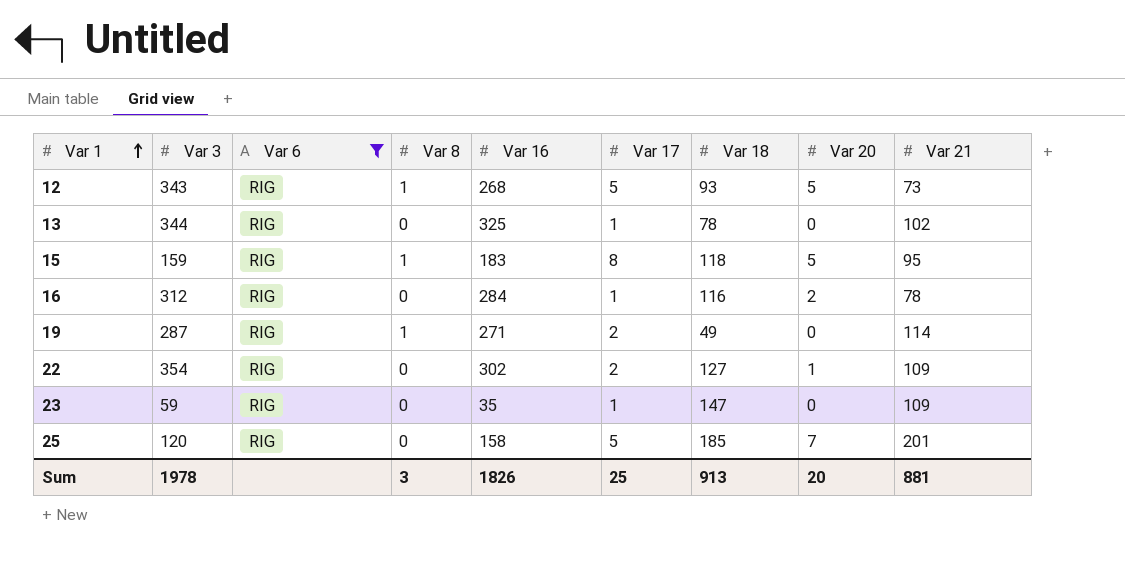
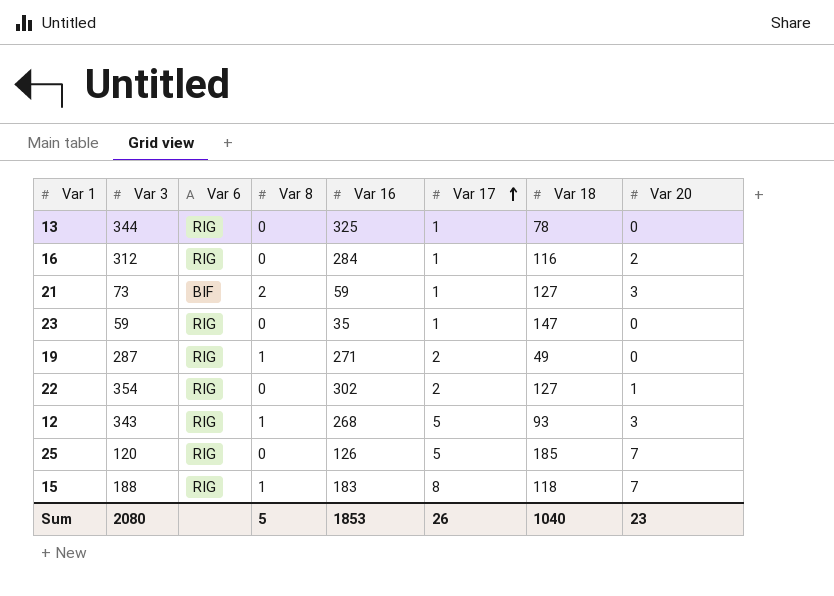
filter: Var 6 = RIG -> none
row order: Var 1 ascending -> Var 17 ascending
column Var 21 | position: 9 -> none
12 | Var 20: 5 -> 3
25 | Var 16: 158 -> 126
15 | Var 3: 159 -> 188
15 | Var 20: 5 -> 7
Sum | Var 3: 1978 -> 2080
Sum | Var 8: 3 -> 5
Sum | Var 16: 1826 -> 1853
Sum | Var 17: 25 -> 26
Sum | Var 18: 913 -> 1040
Sum | Var 20: 20 -> 23

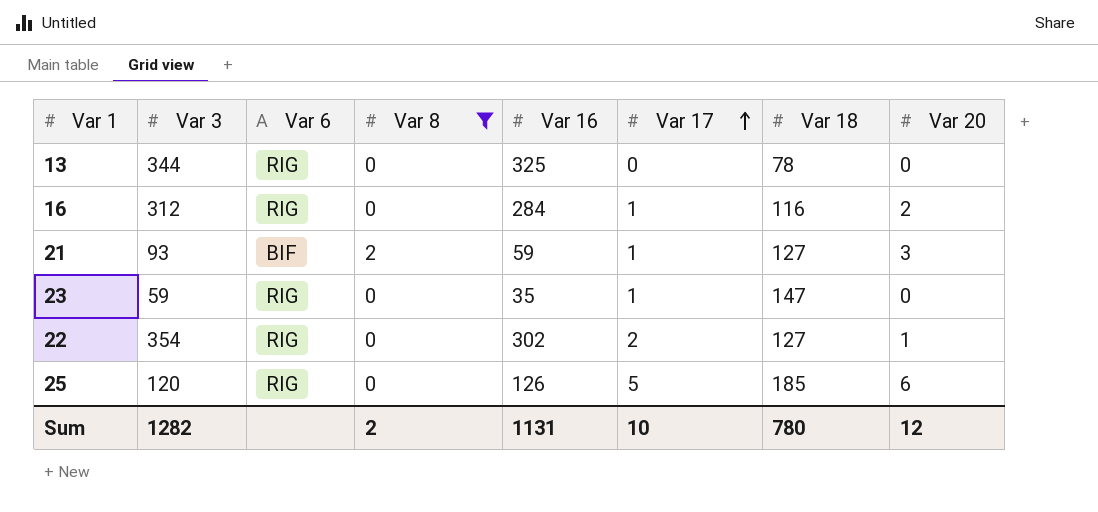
filter: none -> Var 8 != 1
13 | Var 17: 1 -> 0
21 | Var 3: 73 -> 93
25 | Var 20: 7 -> 6
Sum | Var 3: 2080 -> 1282
Sum | Var 8: 5 -> 2
Sum | Var 16: 1853 -> 1131
Sum | Var 17: 26 -> 10
Sum | Var 18: 1040 -> 780
Sum | Var 20: 23 -> 12

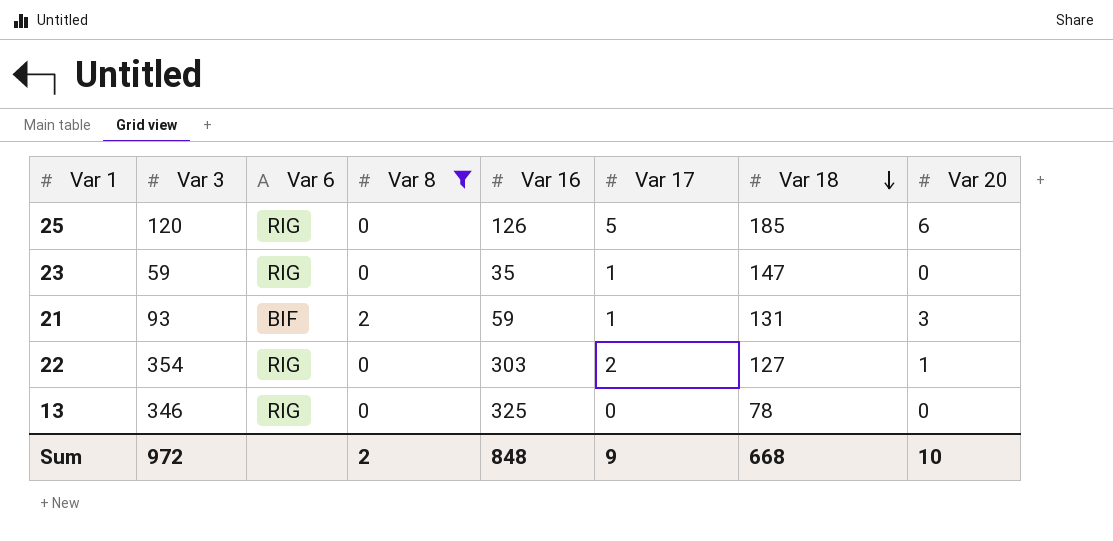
row order: Var 17 ascending -> Var 18 descending
row 16: 312 | RIG | 0 | 284 | 1 | 116 | 2 -> none
21 | Var 18: 127 -> 131
22 | Var 16: 302 -> 303
13 | Var 3: 344 -> 346
Sum | Var 3: 1282 -> 972
Sum | Var 16: 1131 -> 848
Sum | Var 17: 10 -> 9
Sum | Var 18: 780 -> 668
Sum | Var 20: 12 -> 10

